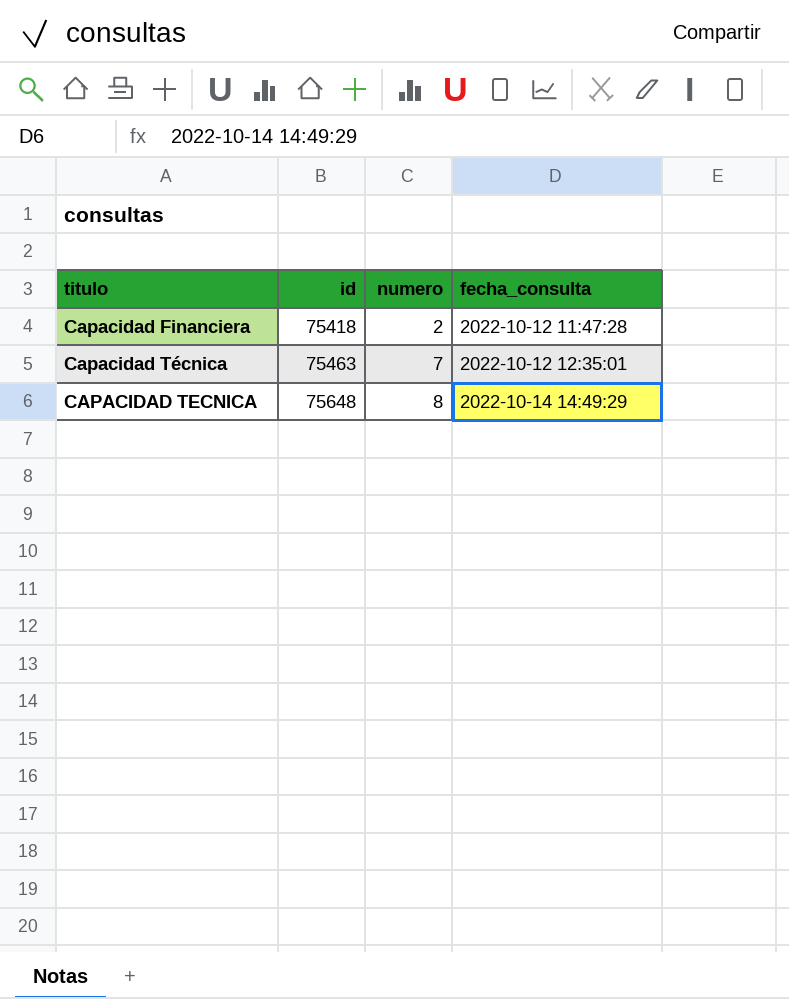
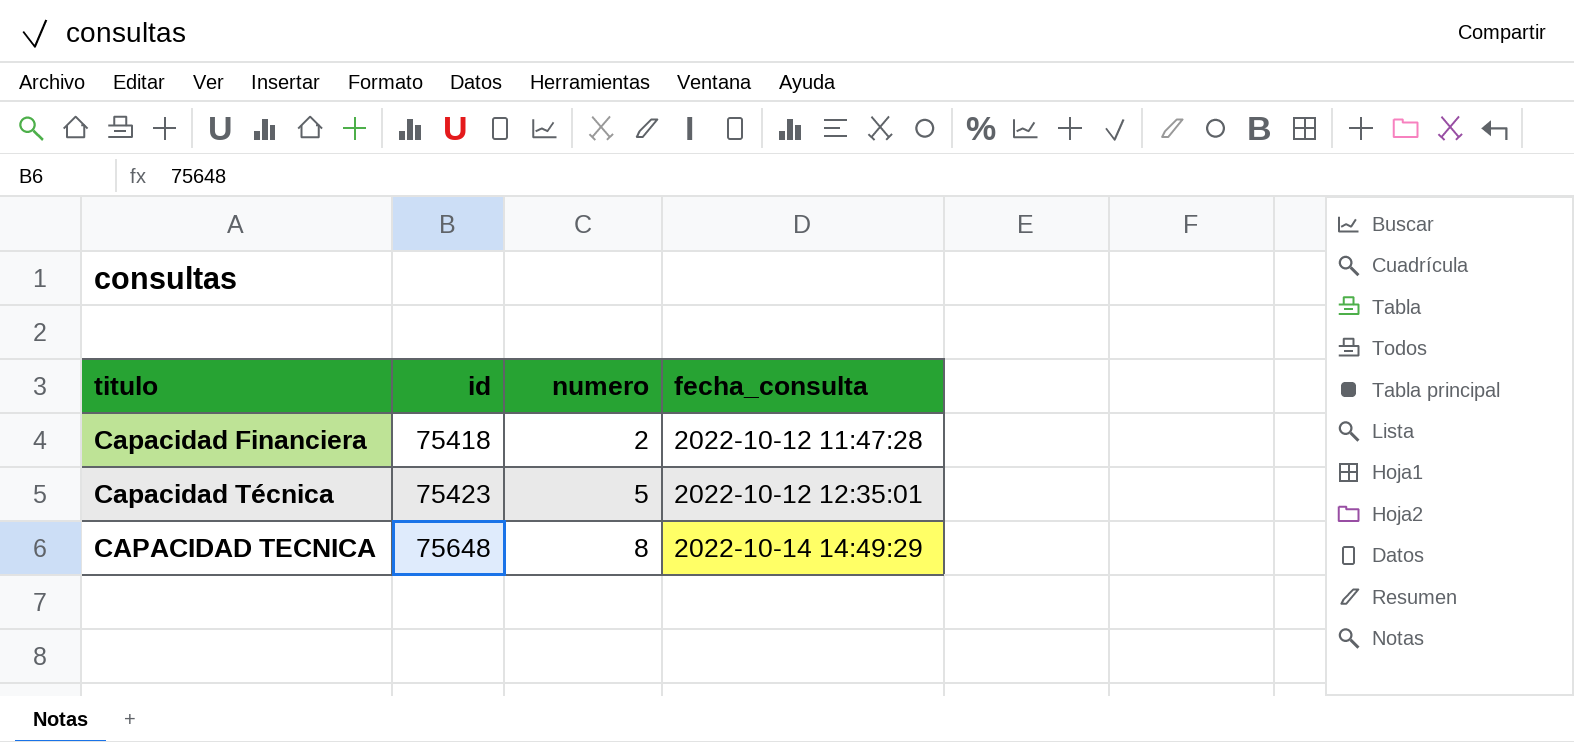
Capacidad Técnica | id: 75463 -> 75423
Capacidad Técnica | numero: 7 -> 5

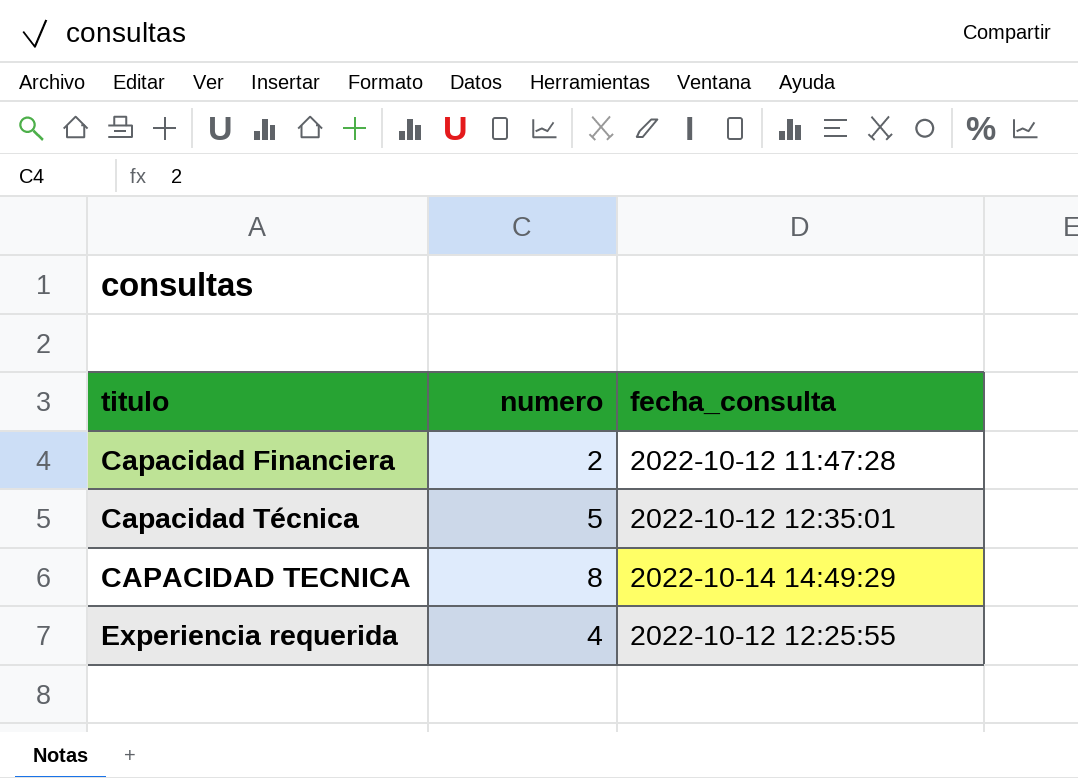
column id | position: 2 -> none
row Experiencia requerida: none -> 4 | 2022-10-12 12:25:55

